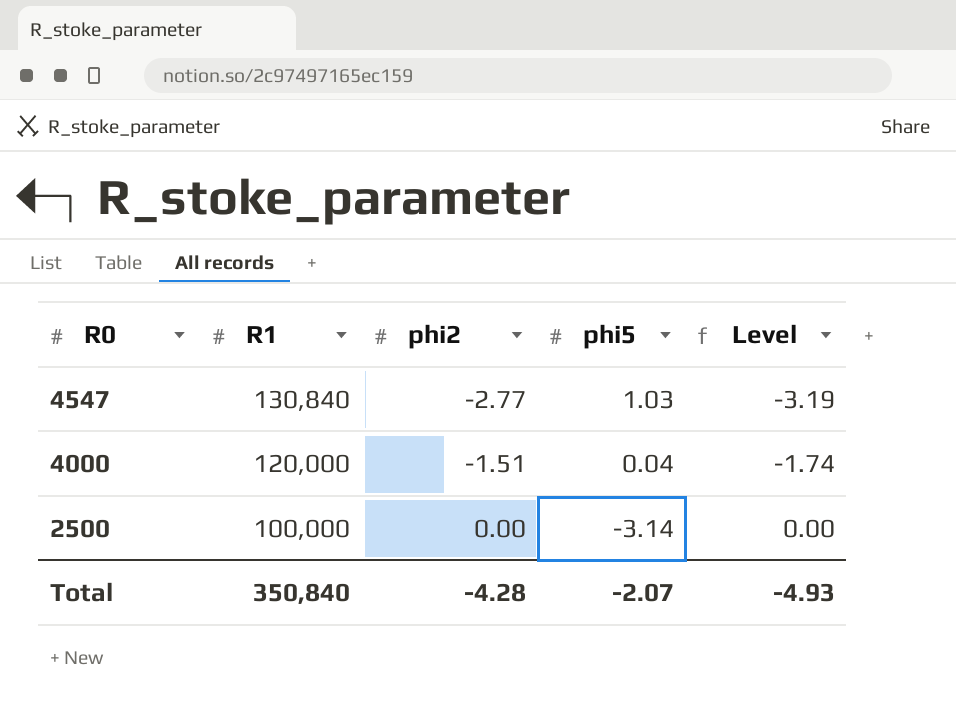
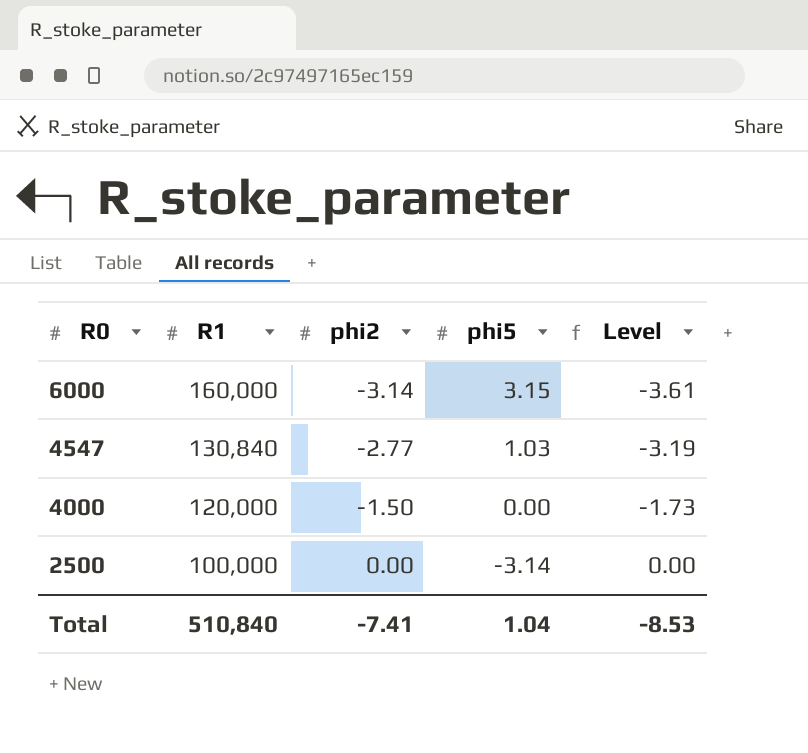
row 6000: none -> 160,000 | -3.14 | 3.15 | -3.61
4000 | phi2: -1.51 -> -1.50
4000 | phi5: 0.04 -> 0.00
4000 | Level: -1.74 -> -1.73
Total | R1: 350,840 -> 510,840
Total | phi2: -4.28 -> -7.41
Total | phi5: -2.07 -> 1.04
Total | Level: -4.93 -> -8.53

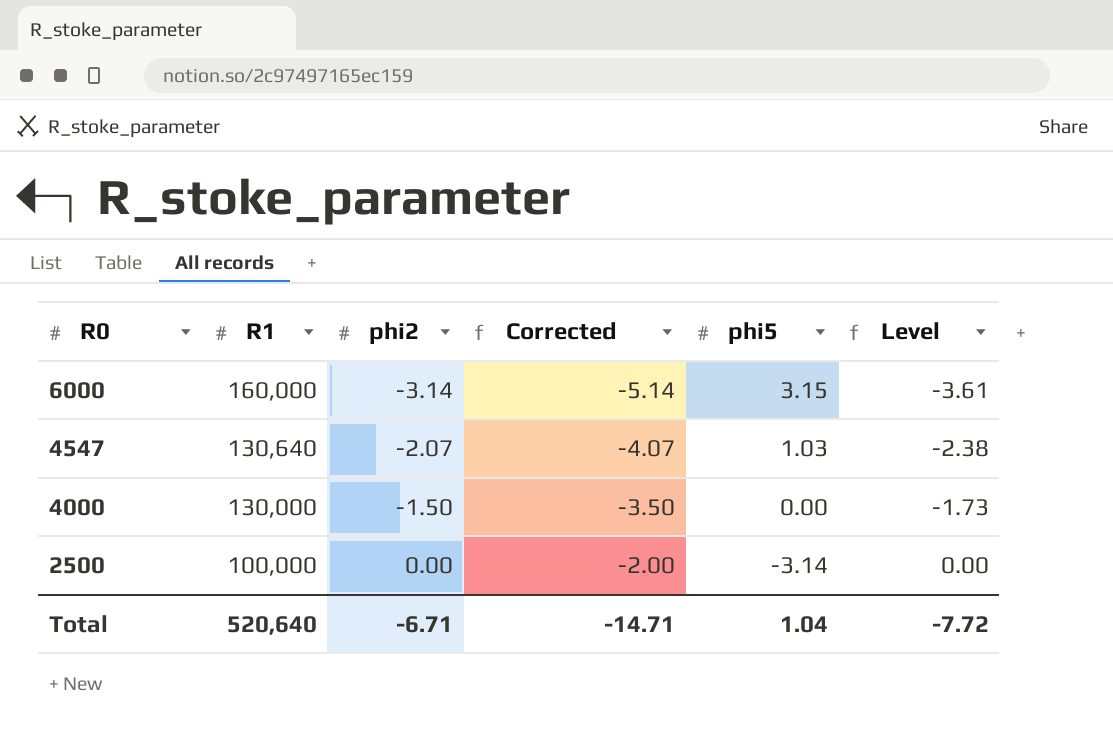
column Corrected | formula: none -> [phi2] - 2
4547 | R1: 130,840 -> 130,640
4547 | phi2: -2.77 -> -2.07
4547 | Level: -3.19 -> -2.38
4000 | R1: 120,000 -> 130,000
Total | R1: 510,840 -> 520,640
Total | phi2: -7.41 -> -6.71
Total | Level: -8.53 -> -7.72

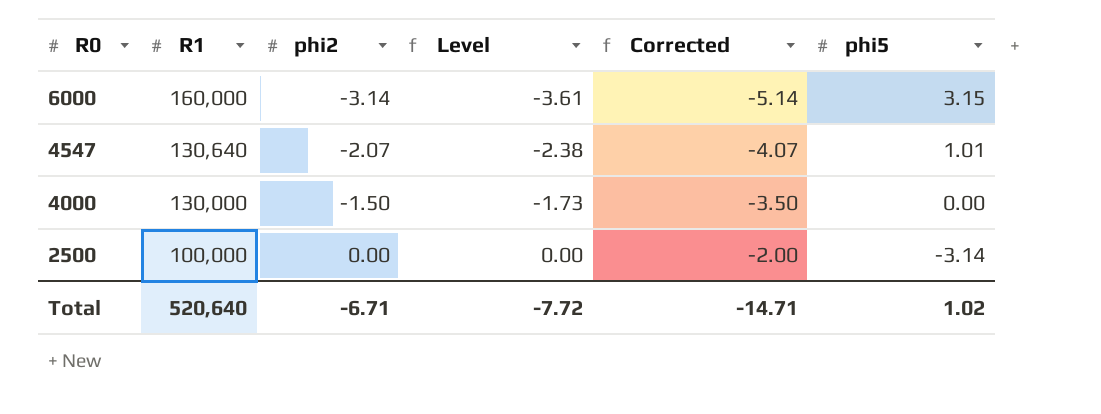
column Level | position: 6 -> 4
4547 | phi5: 1.03 -> 1.01
Total | phi5: 1.04 -> 1.02

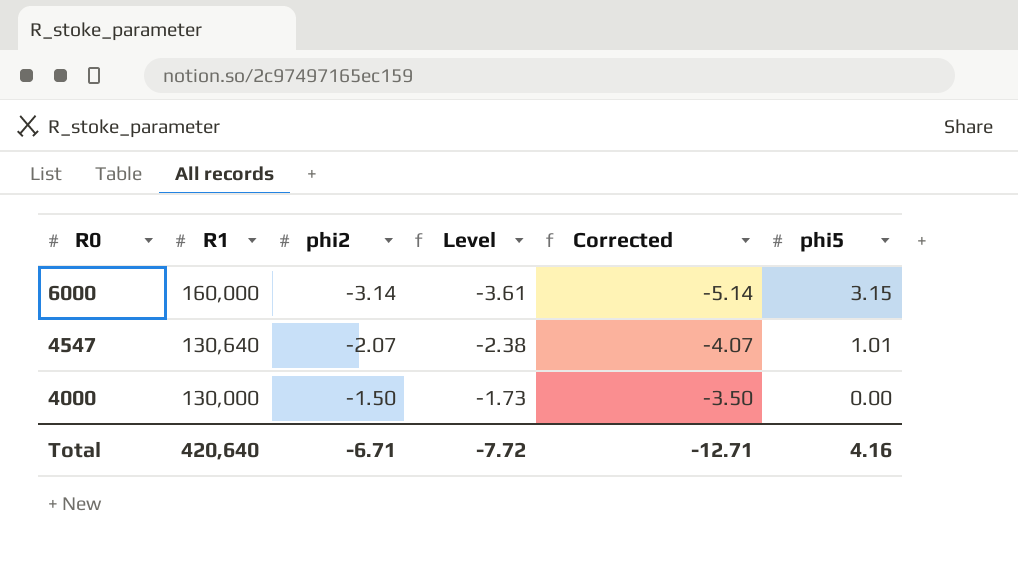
row 2500: 100,000 | 0.00 | 0.00 | -2.00 | -3.14 -> none
Total | R1: 520,640 -> 420,640
Total | Corrected: -14.71 -> -12.71
Total | phi5: 1.02 -> 4.16

